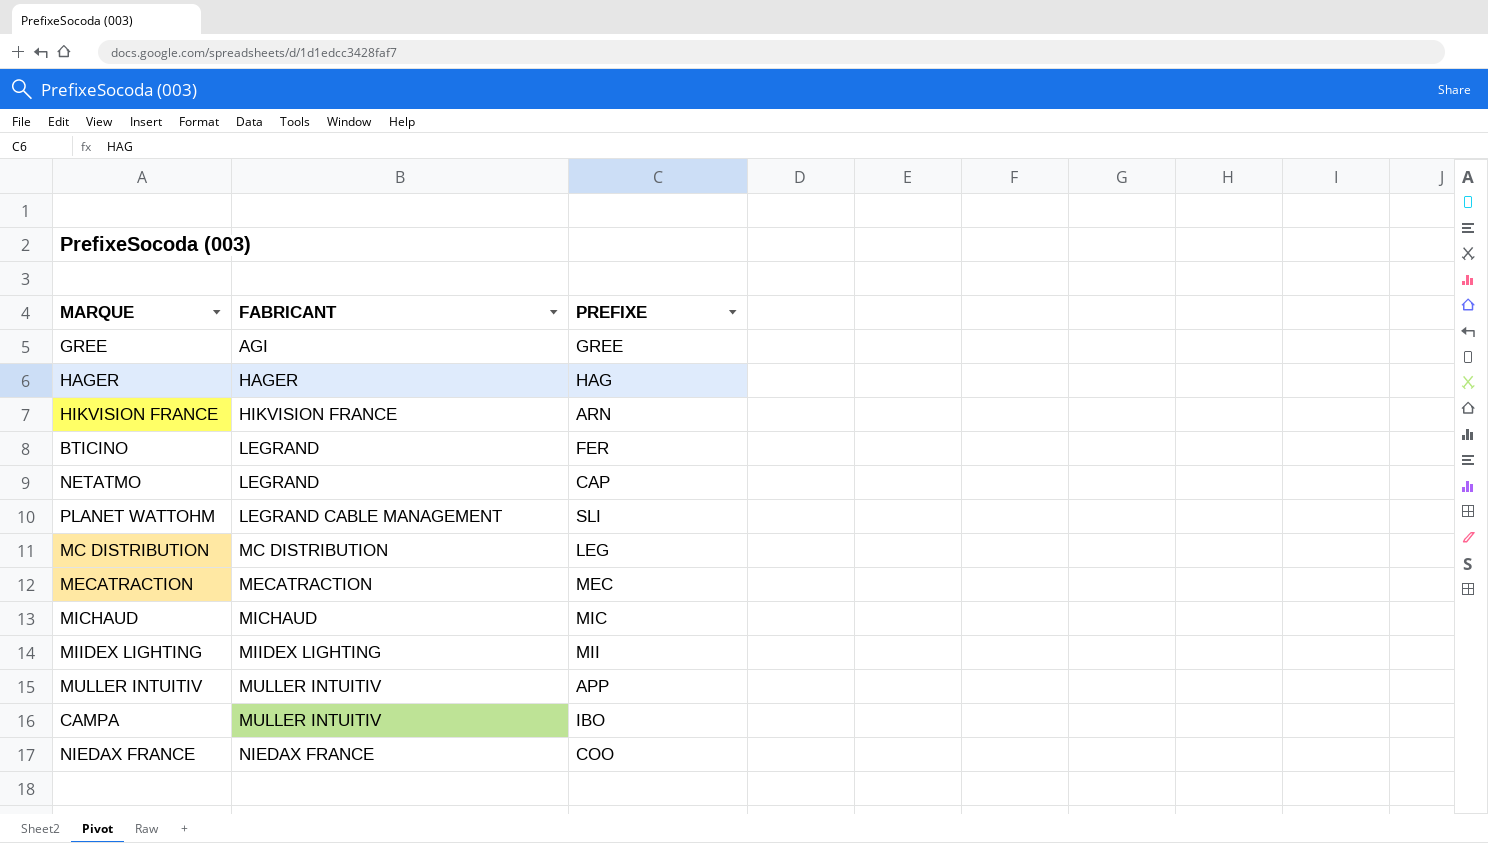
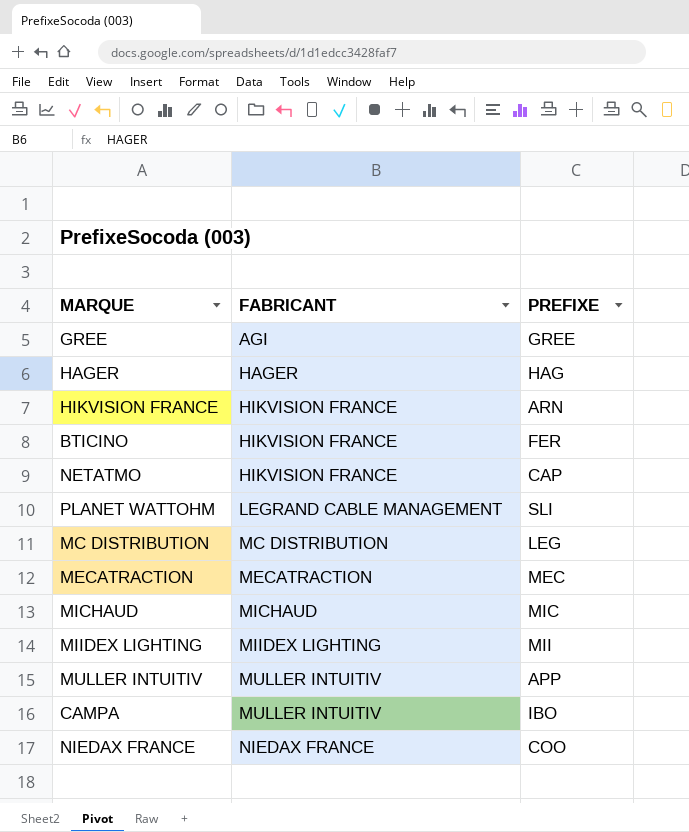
BTICINO | FABRICANT: LEGRAND -> HIKVISION FRANCE
NETATMO | FABRICANT: LEGRAND -> HIKVISION FRANCE

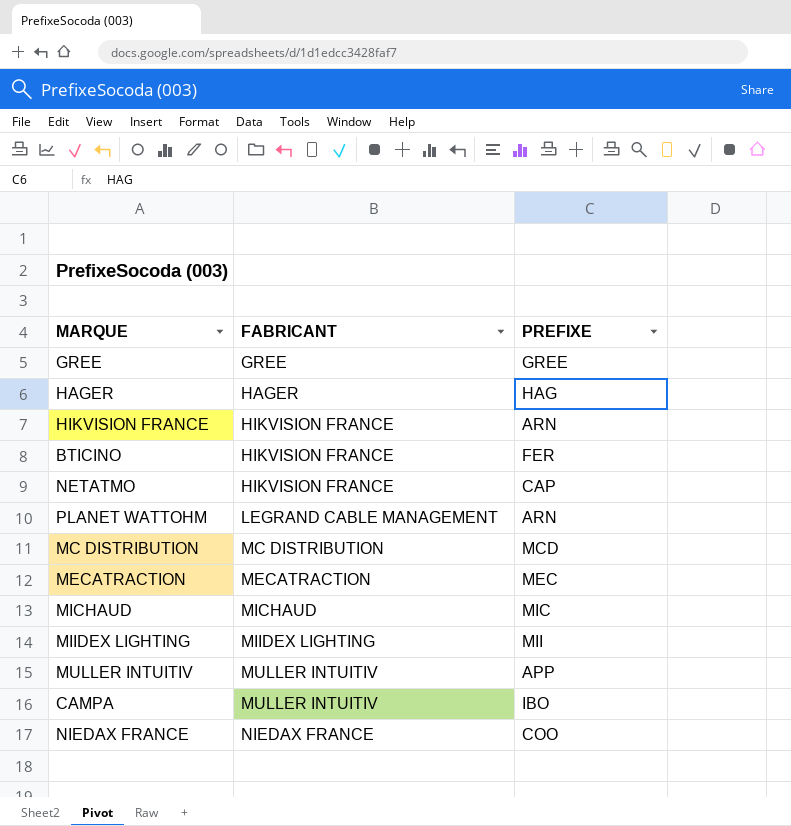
GREE | FABRICANT: AGI -> GREE
PLANET WATTOHM | PREFIXE: SLI -> ARN
MC DISTRIBUTION | PREFIXE: LEG -> MCD

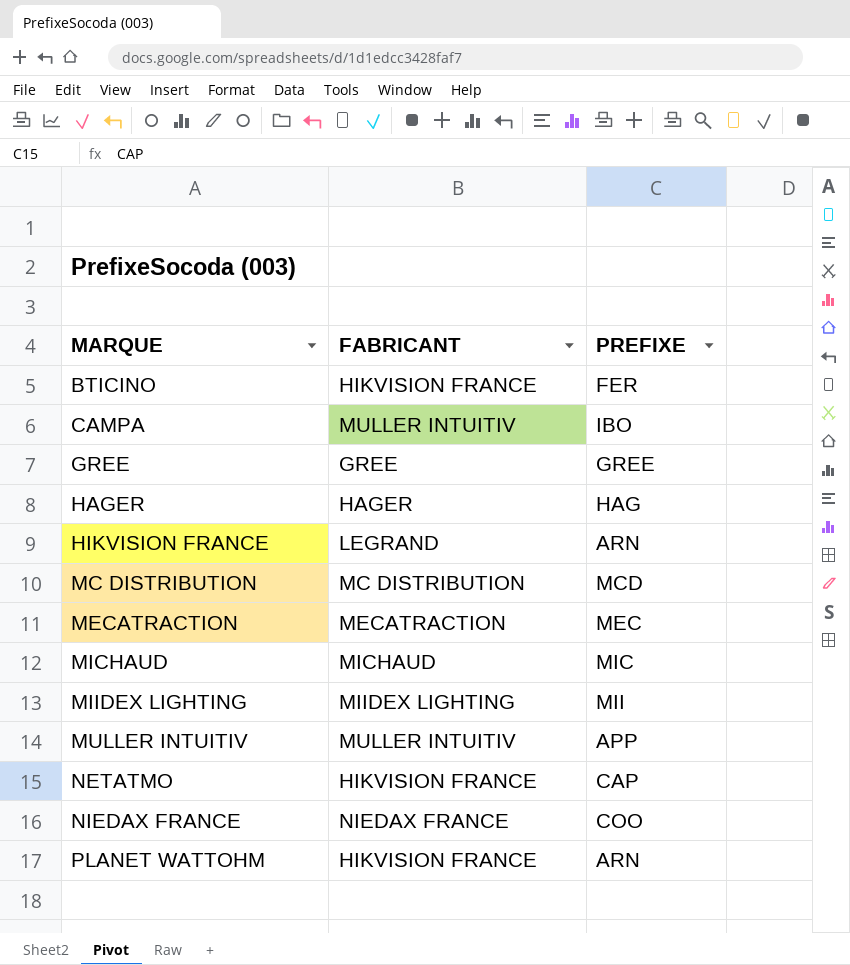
row order: FABRICANT ascending -> MARQUE ascending
HIKVISION FRANCE | FABRICANT: HIKVISION FRANCE -> LEGRAND
PLANET WATTOHM | FABRICANT: LEGRAND CABLE MANAGEMENT -> HIKVISION FRANCE

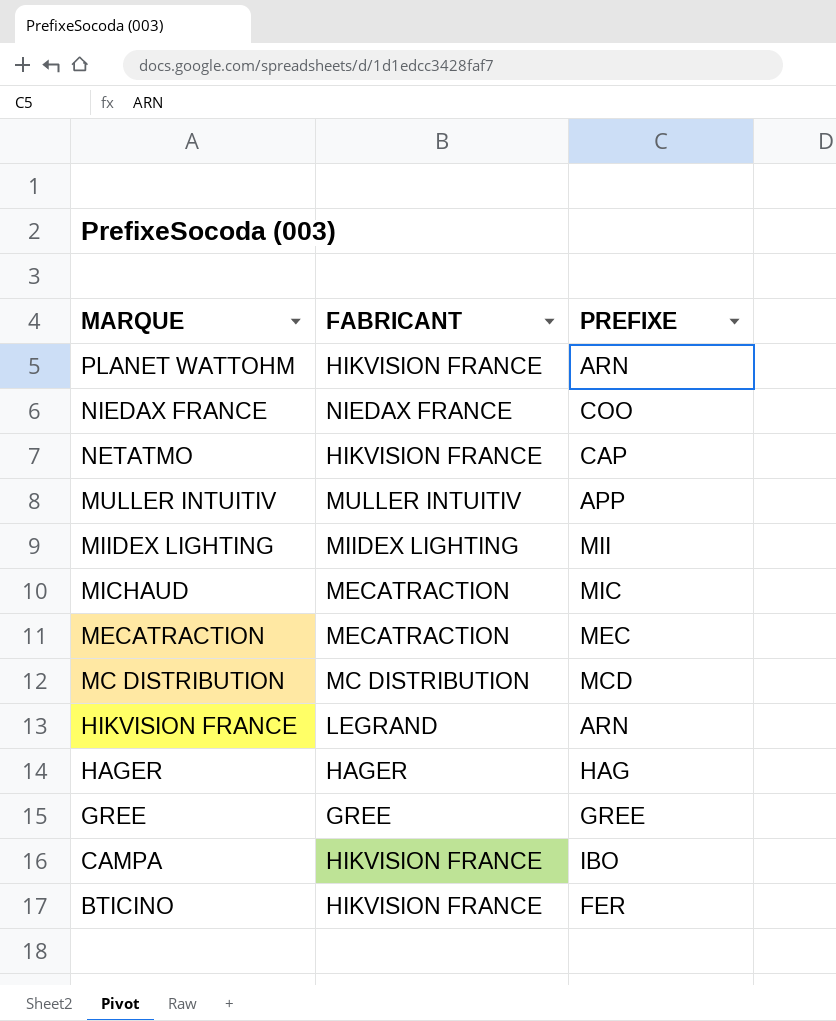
row order: MARQUE ascending -> MARQUE descending
MICHAUD | FABRICANT: MICHAUD -> MECATRACTION
CAMPA | FABRICANT: MULLER INTUITIV -> HIKVISION FRANCE

